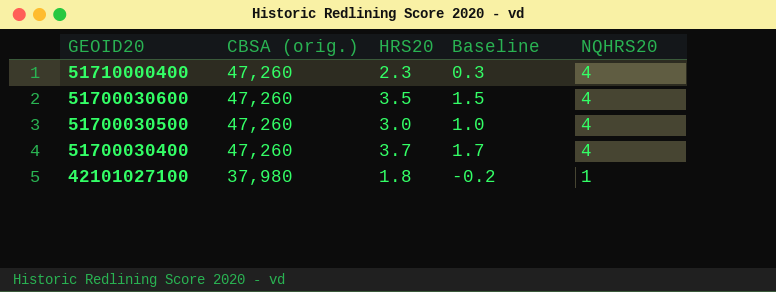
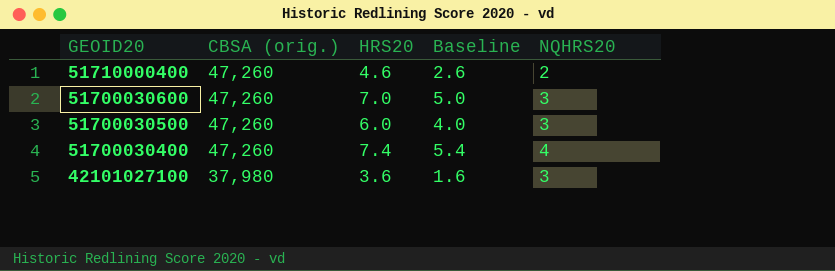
51710000400 | HRS20: 2.3 -> 4.6
51710000400 | Baseline: 0.3 -> 2.6
51710000400 | NQHRS20: 4 -> 2
51700030600 | HRS20: 3.5 -> 7.0
51700030600 | Baseline: 1.5 -> 5.0
51700030600 | NQHRS20: 4 -> 3
51700030500 | HRS20: 3.0 -> 6.0
51700030500 | Baseline: 1.0 -> 4.0
51700030500 | NQHRS20: 4 -> 3
51700030400 | HRS20: 3.7 -> 7.4
51700030400 | Baseline: 1.7 -> 5.4
42101027100 | HRS20: 1.8 -> 3.6
42101027100 | Baseline: -0.2 -> 1.6
42101027100 | NQHRS20: 1 -> 3

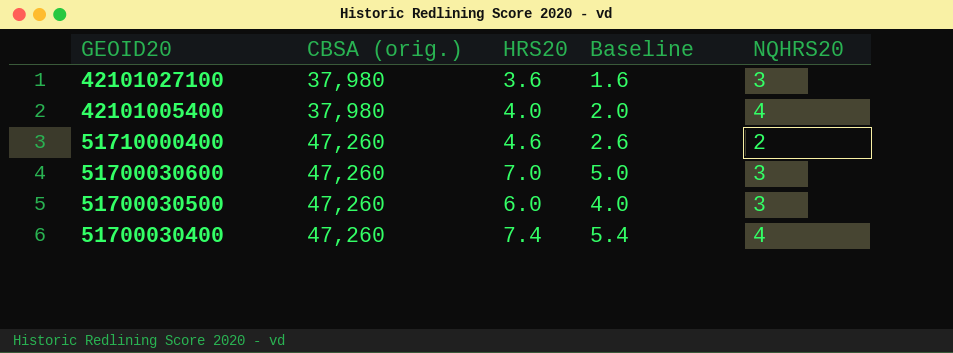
row order: GEOID20 descending -> CBSA (orig.) ascending
row 42101005400: none -> 37,980 | 4.0 | 2.0 | 4

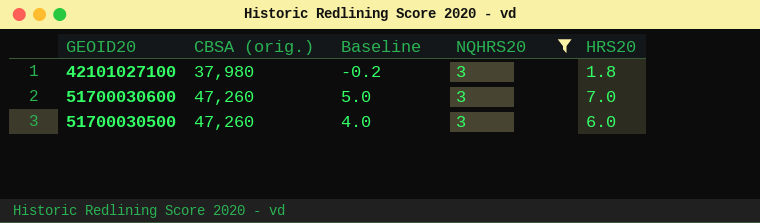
filter: none -> NQHRS20 = 3
column HRS20 | position: 3 -> 5
42101027100 | Baseline: 1.6 -> -0.2
42101027100 | HRS20: 3.6 -> 1.8

